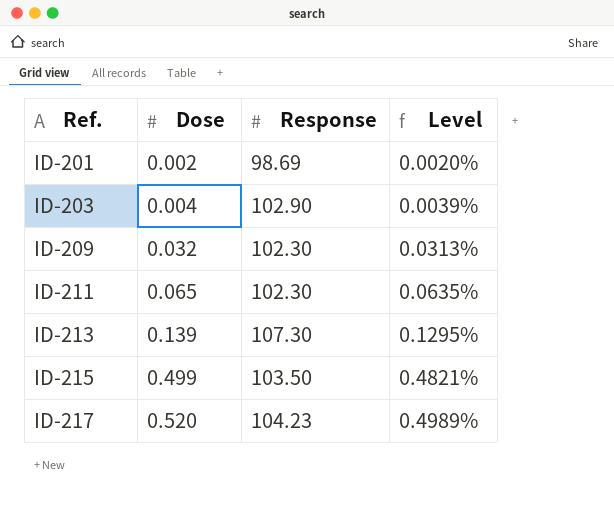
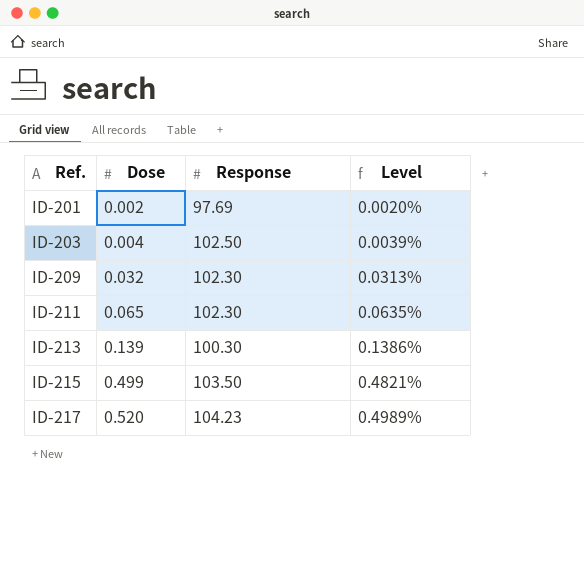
ID-201 | Response: 98.69 -> 97.69
ID-203 | Response: 102.90 -> 102.50
ID-213 | Response: 107.30 -> 100.30
ID-213 | Level: 0.1295% -> 0.1386%

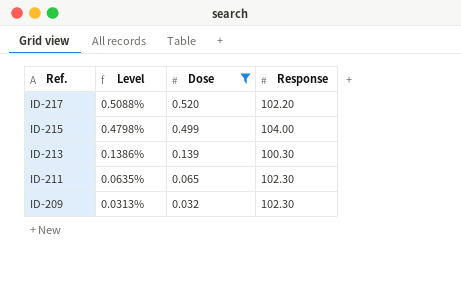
filter: none -> Dose >= 0.032
row order: Ref. ascending -> Ref. descending
column Level | position: 4 -> 2
ID-217 | Level: 0.4989% -> 0.5088%
ID-217 | Response: 104.23 -> 102.20
ID-215 | Level: 0.4821% -> 0.4798%
ID-215 | Response: 103.50 -> 104.00

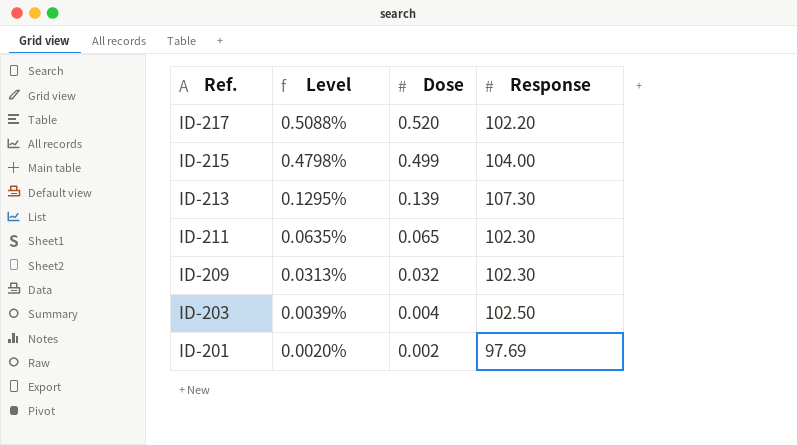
filter: Dose >= 0.032 -> none
ID-213 | Level: 0.1386% -> 0.1295%
ID-213 | Response: 100.30 -> 107.30

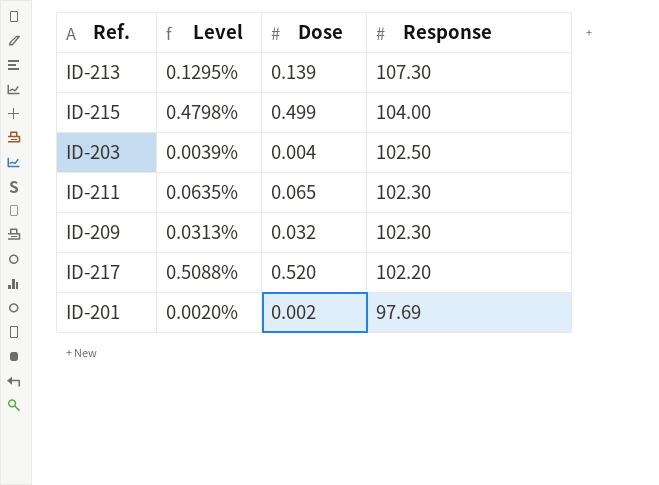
row order: Ref. descending -> Response descending

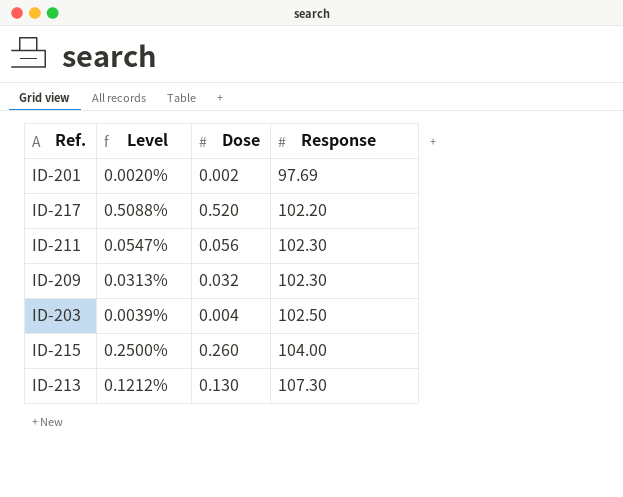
row order: Response descending -> Response ascending
ID-211 | Level: 0.0635% -> 0.0547%
ID-211 | Dose: 0.065 -> 0.056
ID-215 | Level: 0.4798% -> 0.2500%
ID-215 | Dose: 0.499 -> 0.260
ID-213 | Level: 0.1295% -> 0.1212%
ID-213 | Dose: 0.139 -> 0.130

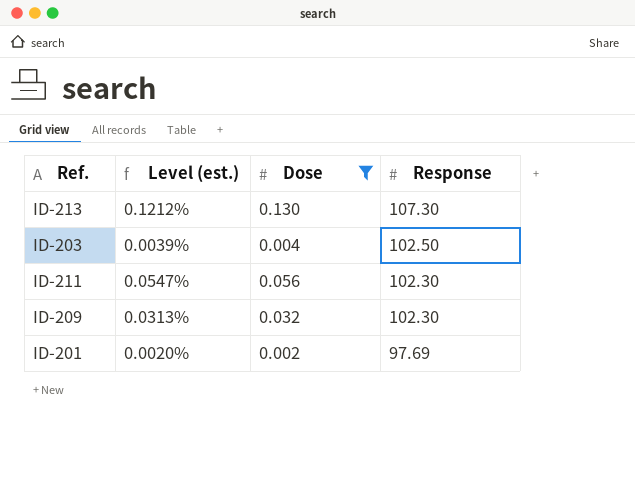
filter: none -> Dose <= 0.130
row order: Response ascending -> Response descending
column name: Level -> Level (est.)

